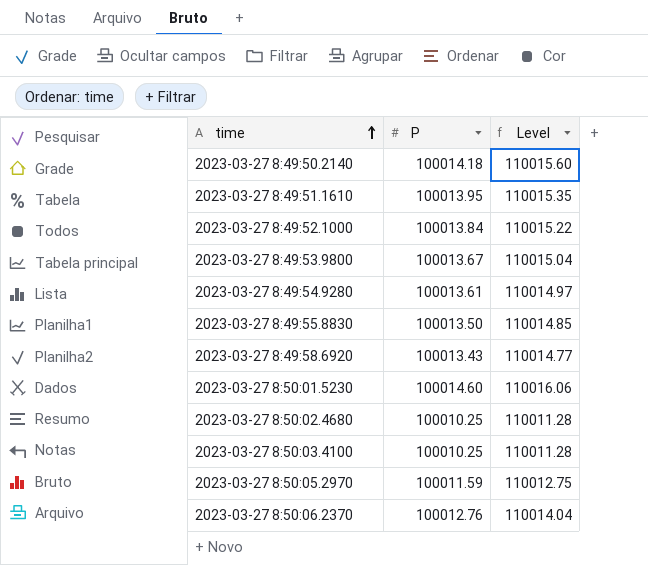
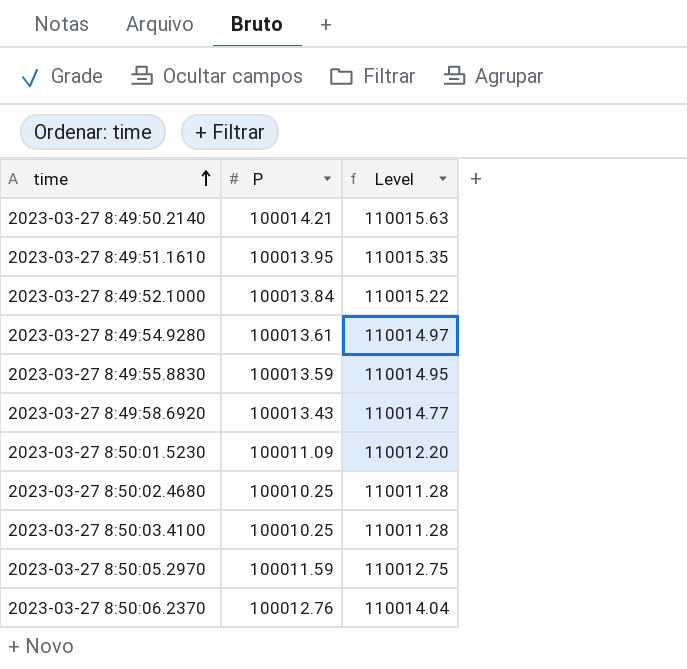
row 2023-03-27 8:49:53.9800: 100013.67 | 110015.04 -> none
2023-03-27 8:49:50.2140 | P: 100014.18 -> 100014.21
2023-03-27 8:49:50.2140 | Level: 110015.60 -> 110015.63
2023-03-27 8:49:55.8830 | P: 100013.50 -> 100013.59
2023-03-27 8:49:55.8830 | Level: 110014.85 -> 110014.95
2023-03-27 8:50:01.5230 | P: 100014.60 -> 100011.09
2023-03-27 8:50:01.5230 | Level: 110016.06 -> 110012.20

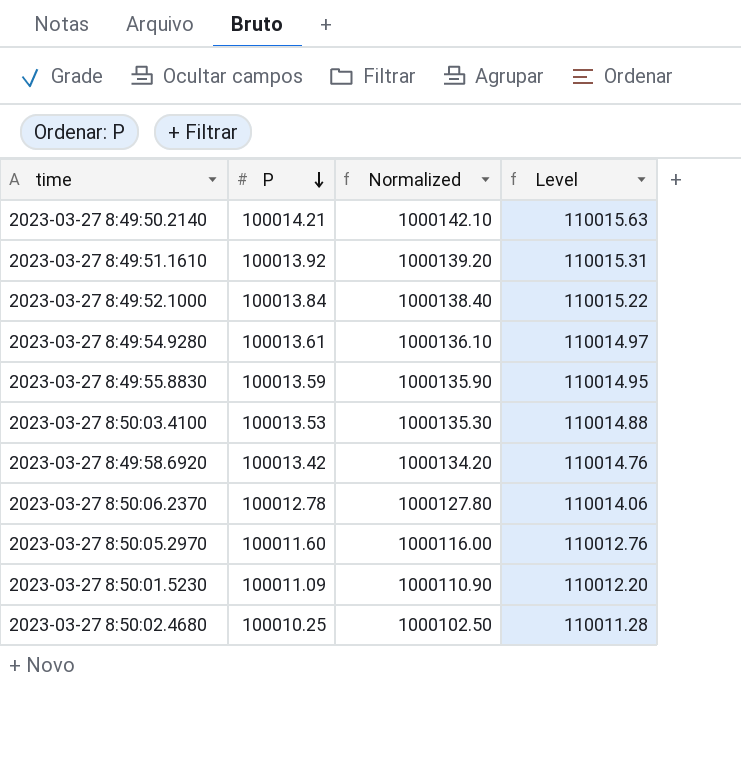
row order: time ascending -> P descending
column Normalized | formula: none -> [P] * 10
2023-03-27 8:49:51.1610 | P: 100013.95 -> 100013.92
2023-03-27 8:49:51.1610 | Level: 110015.35 -> 110015.31
2023-03-27 8:50:03.4100 | P: 100010.25 -> 100013.53
2023-03-27 8:50:03.4100 | Level: 110011.28 -> 110014.88
2023-03-27 8:49:58.6920 | P: 100013.43 -> 100013.42
2023-03-27 8:49:58.6920 | Level: 110014.77 -> 110014.76
2023-03-27 8:50:06.2370 | P: 100012.76 -> 100012.78
2023-03-27 8:50:06.2370 | Level: 110014.04 -> 110014.06
2023-03-27 8:50:05.2970 | P: 100011.59 -> 100011.60
2023-03-27 8:50:05.2970 | Level: 110012.75 -> 110012.76

